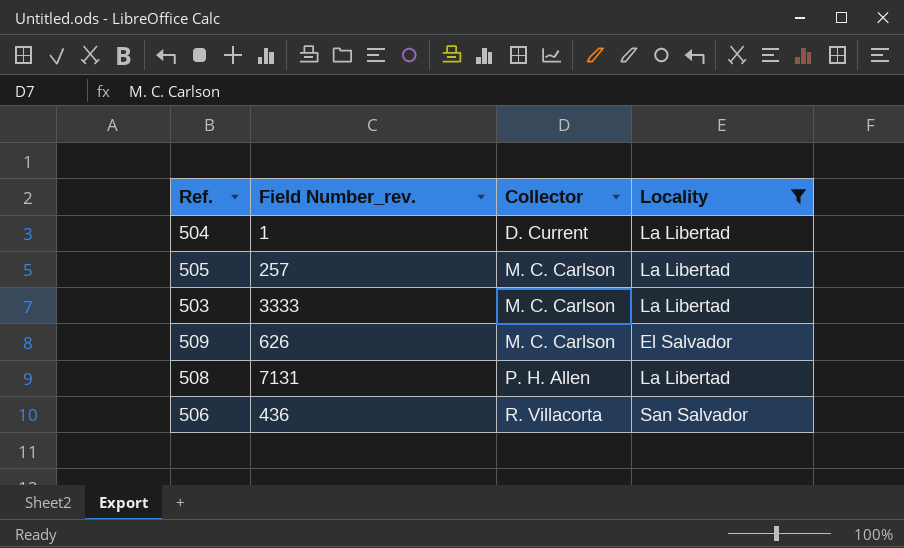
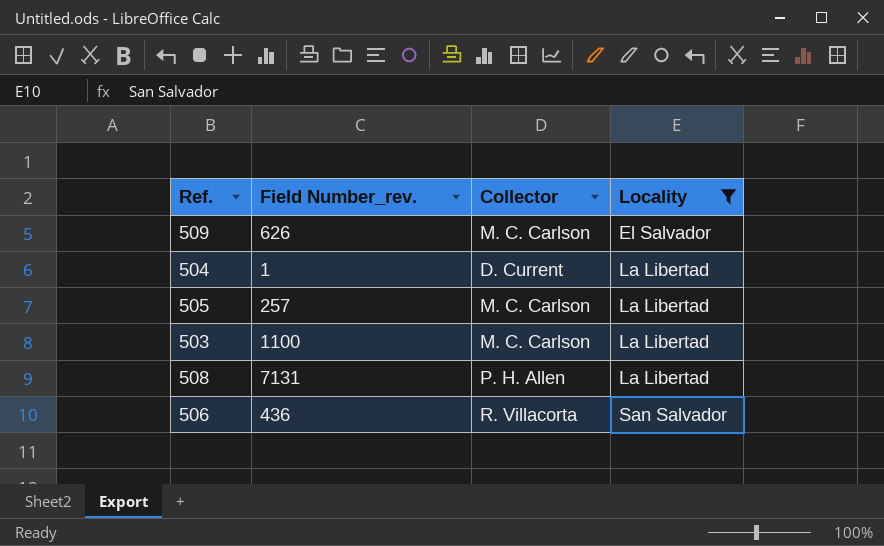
row order: Collector ascending -> Locality ascending
503 | Field Number_rev.: 3333 -> 1100

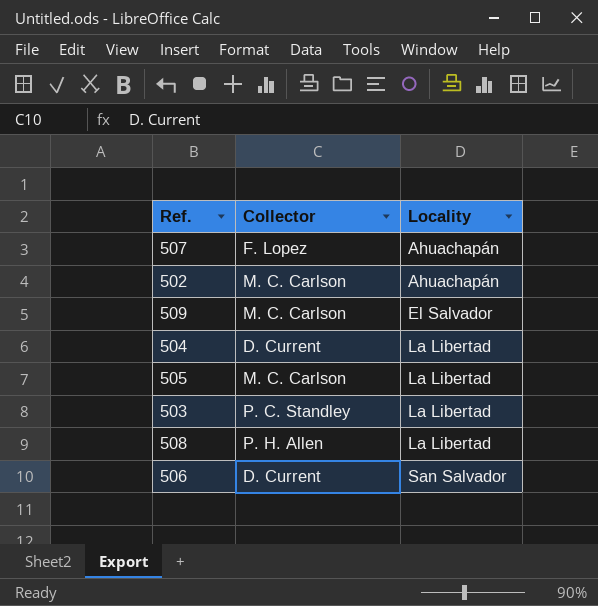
filter: Locality != Ahuachapán -> none
column Field Number_rev. | position: 2 -> none
503 | Collector: M. C. Carlson -> P. C. Standley
506 | Collector: R. Villacorta -> D. Current

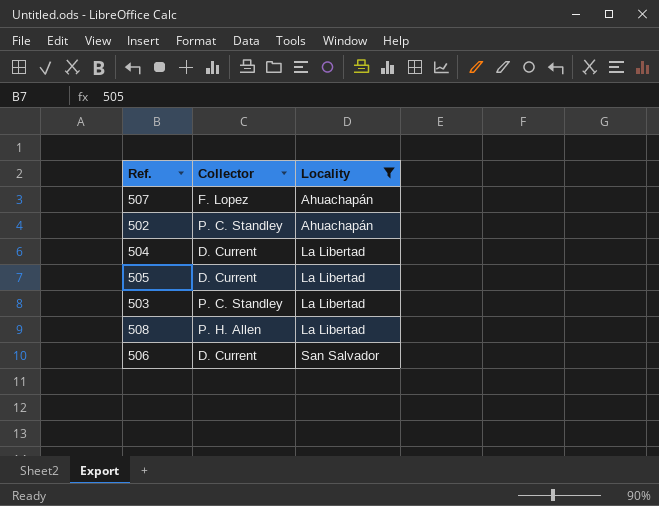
filter: none -> Locality != El Salvador
502 | Collector: M. C. Carlson -> P. C. Standley
505 | Collector: M. C. Carlson -> D. Current

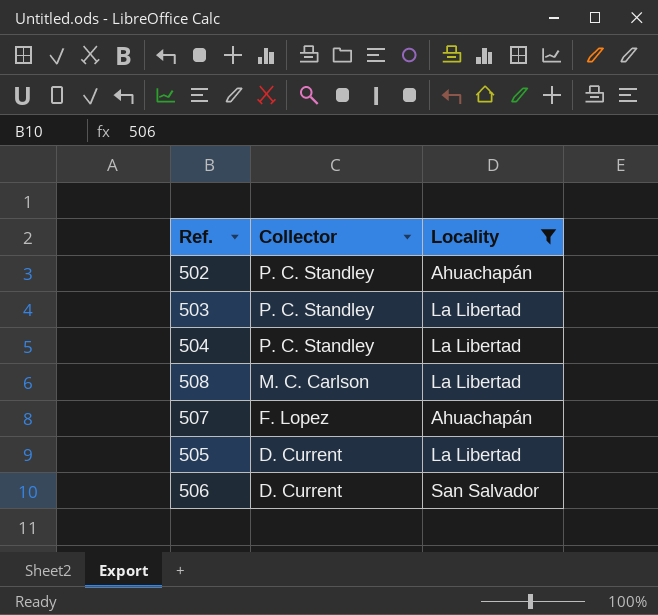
row order: Locality ascending -> Collector descending
504 | Collector: D. Current -> P. C. Standley
508 | Collector: P. H. Allen -> M. C. Carlson

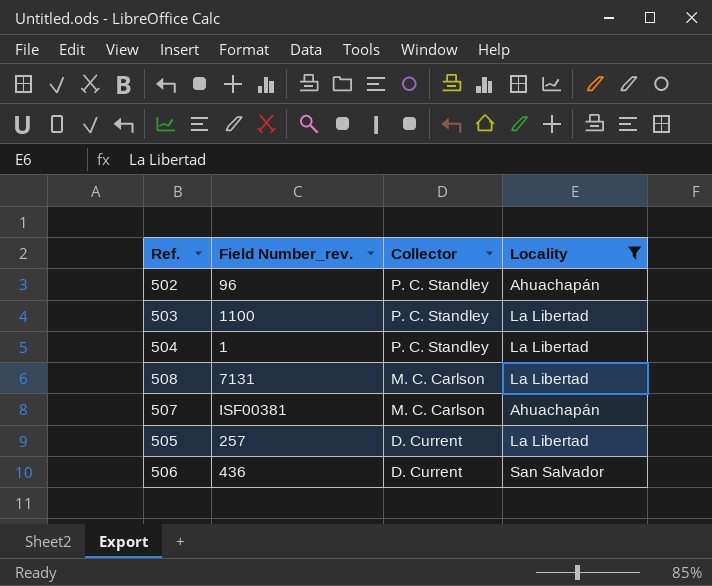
column Field Number_rev. | position: none -> 2
507 | Collector: F. Lopez -> M. C. Carlson

